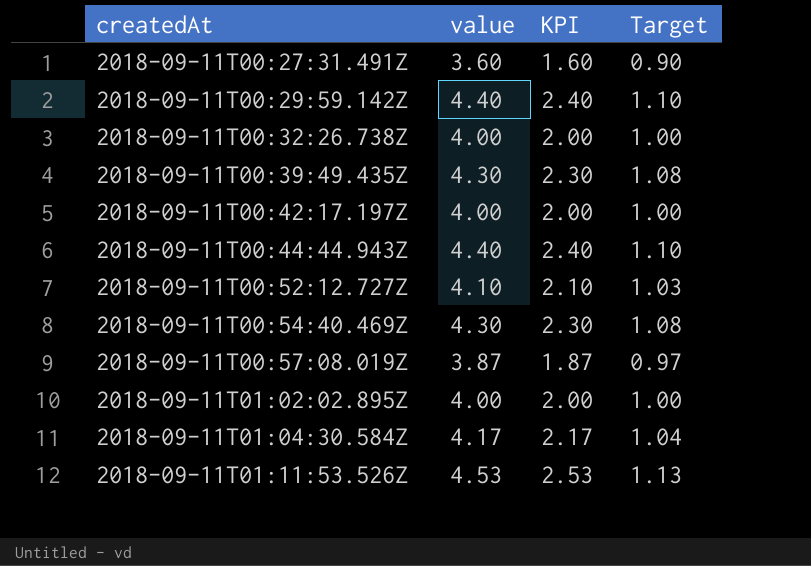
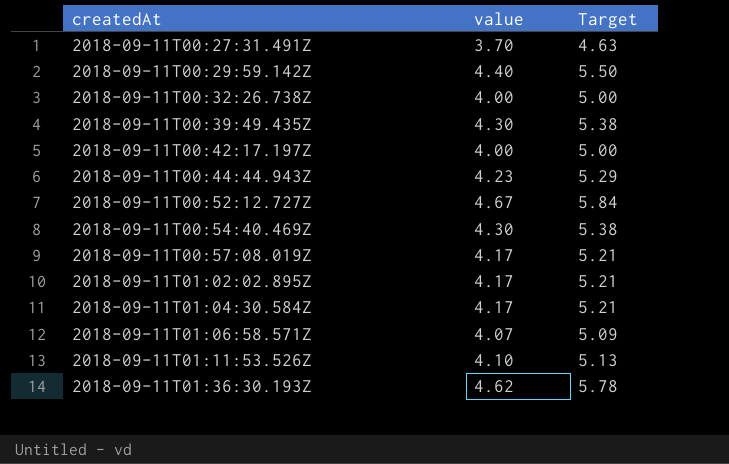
column KPI | formula: [value] - 2 -> none
column Target | formula: [value] * 0.25 -> [value] * 1.25
2018-09-11T00:27:31.491Z | value: 3.60 -> 3.70
2018-09-11T00:44:44.943Z | value: 4.40 -> 4.23
2018-09-11T00:52:12.727Z | value: 4.10 -> 4.67
2018-09-11T00:57:08.019Z | value: 3.87 -> 4.17
2018-09-11T01:02:02.895Z | value: 4.00 -> 4.17
row 2018-09-11T01:06:58.571Z: none -> 4.07 | 5.09
2018-09-11T01:11:53.526Z | value: 4.53 -> 4.10
row 2018-09-11T01:36:30.193Z: none -> 4.62 | 5.78

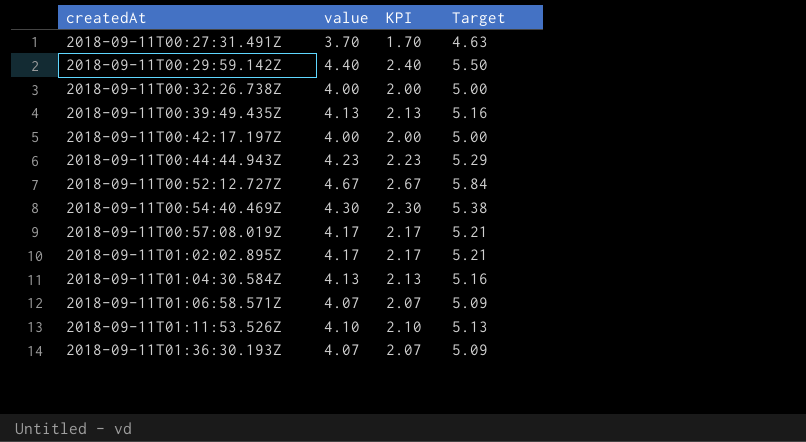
column KPI | formula: none -> [value] - 2
2018-09-11T00:39:49.435Z | value: 4.30 -> 4.13
2018-09-11T00:39:49.435Z | Target: 5.38 -> 5.16
2018-09-11T01:04:30.584Z | value: 4.17 -> 4.13
2018-09-11T01:04:30.584Z | Target: 5.21 -> 5.16
2018-09-11T01:36:30.193Z | value: 4.62 -> 4.07
2018-09-11T01:36:30.193Z | Target: 5.78 -> 5.09

